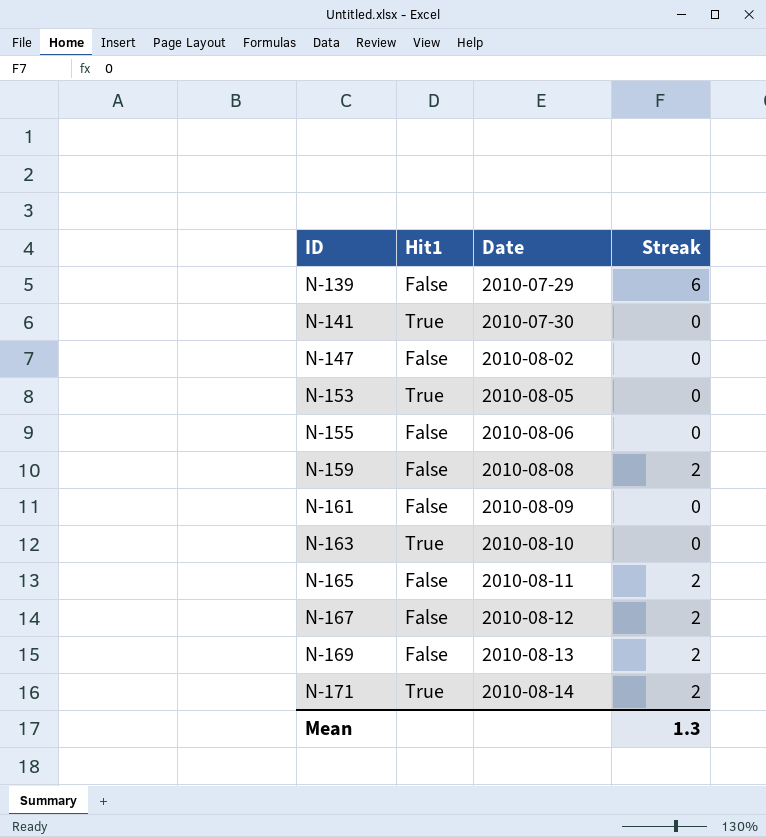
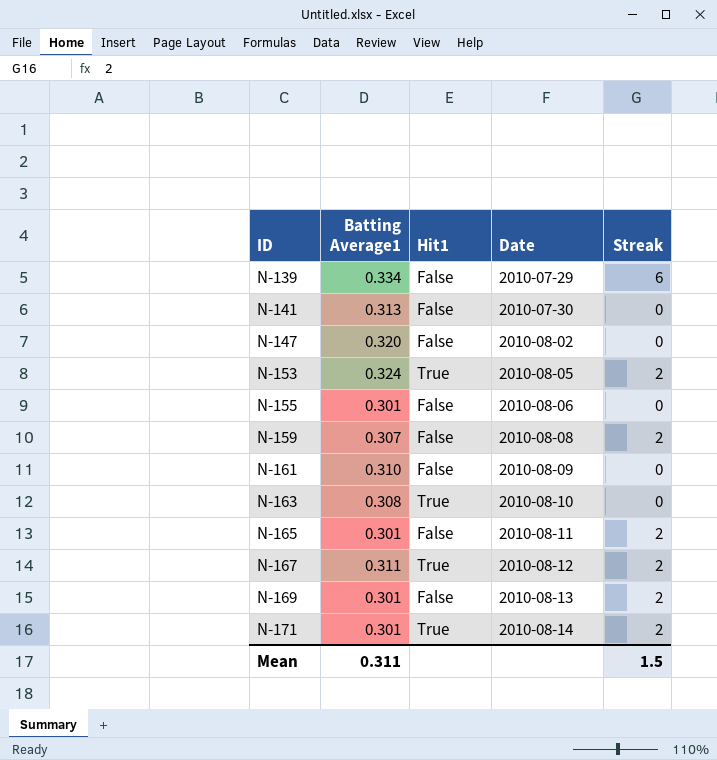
column Batting Average1 | position: none -> 2
N-141 | Hit1: True -> False
N-153 | Streak: 0 -> 2
N-167 | Hit1: False -> True
Mean | Streak: 1.3 -> 1.5

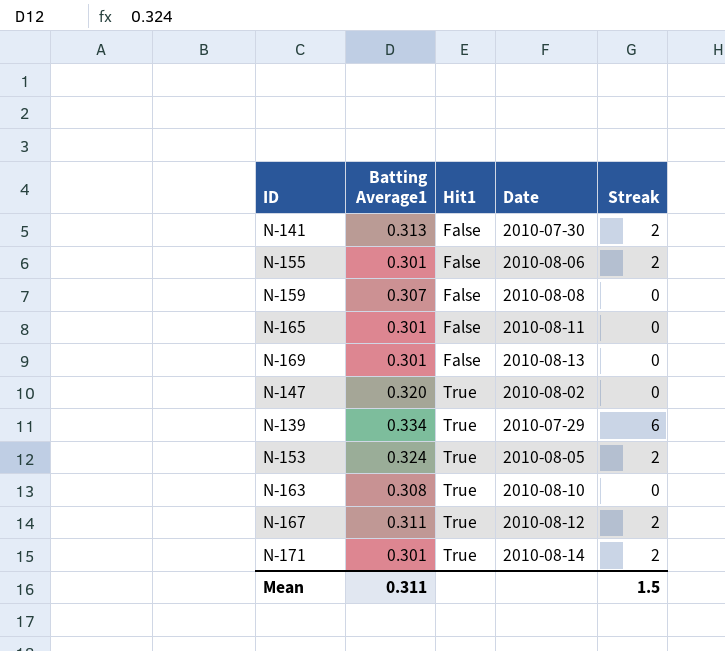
row order: ID ascending -> Hit1 ascending
row N-161: 0.310 | False | 2010-08-09 | 0 -> none
N-141 | Streak: 0 -> 2
N-155 | Streak: 0 -> 2
N-159 | Streak: 2 -> 0
N-165 | Streak: 2 -> 0
N-169 | Streak: 2 -> 0
N-147 | Hit1: False -> True
N-139 | Hit1: False -> True

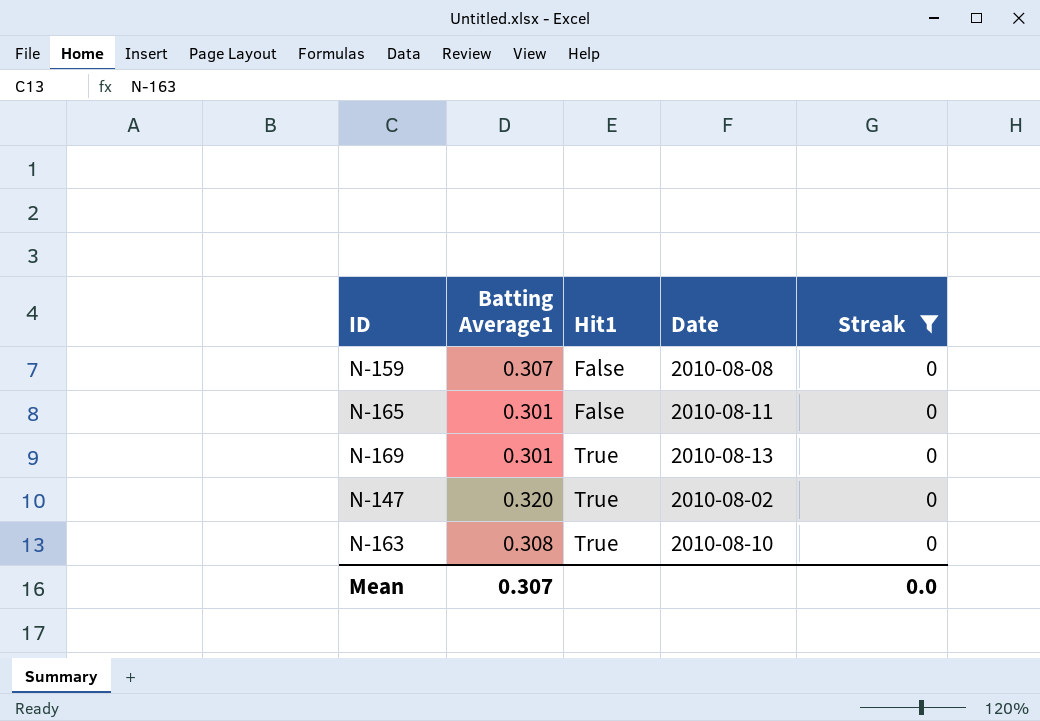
filter: none -> Streak = 0
N-169 | Hit1: False -> True
Mean | Batting Average1: 0.311 -> 0.307
Mean | Streak: 1.5 -> 0.0

